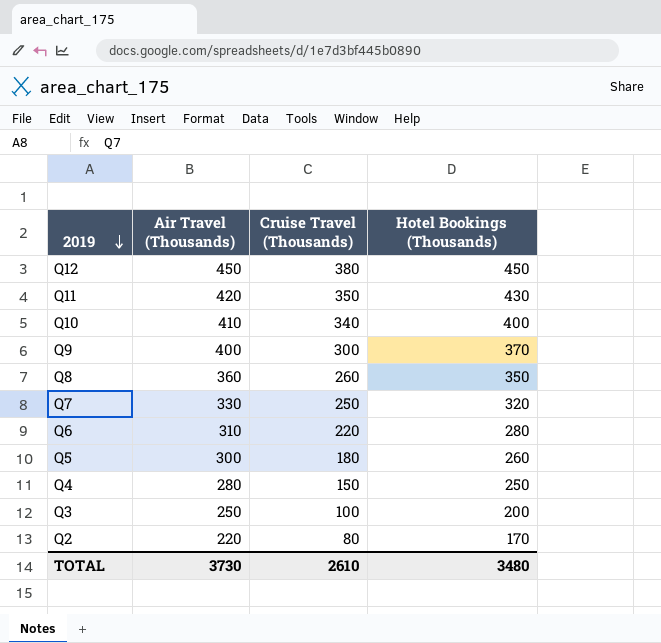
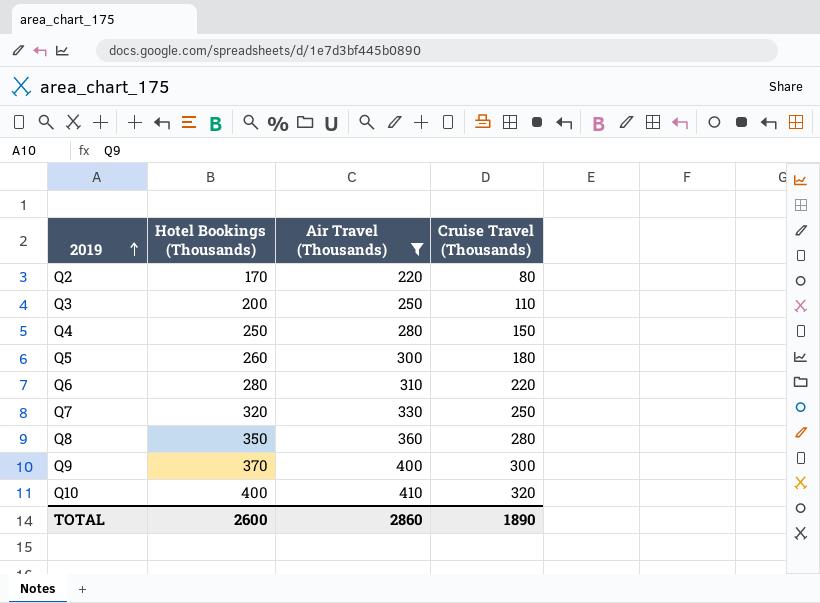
filter: none -> Air Travel (Thousands) <= 410
row order: 2019 descending -> 2019 ascending
column Hotel Bookings (Thousands) | position: 4 -> 2
Q3 | Cruise Travel (Thousands): 100 -> 110
Q8 | Cruise Travel (Thousands): 260 -> 280
Q10 | Cruise Travel (Thousands): 340 -> 320
TOTAL | Hotel Bookings (Thousands): 3480 -> 2600
TOTAL | Air Travel (Thousands): 3730 -> 2860
TOTAL | Cruise Travel (Thousands): 2610 -> 1890

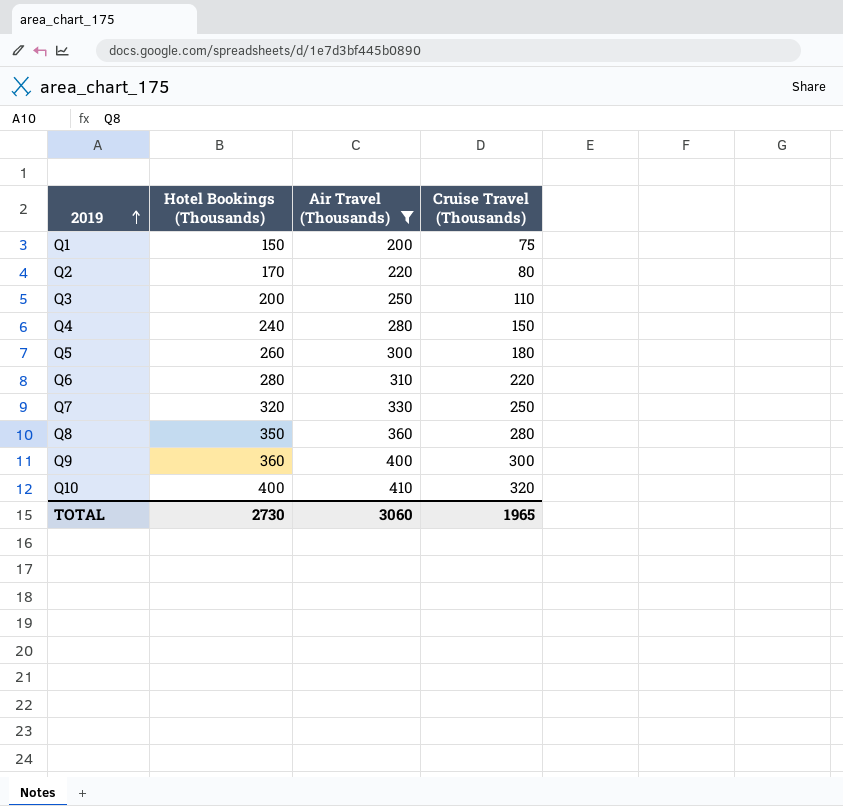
row Q1: none -> 150 | 200 | 75
Q4 | Hotel Bookings (Thousands): 250 -> 240
Q9 | Hotel Bookings (Thousands): 370 -> 360
TOTAL | Hotel Bookings (Thousands): 2600 -> 2730
TOTAL | Air Travel (Thousands): 2860 -> 3060
TOTAL | Cruise Travel (Thousands): 1890 -> 1965

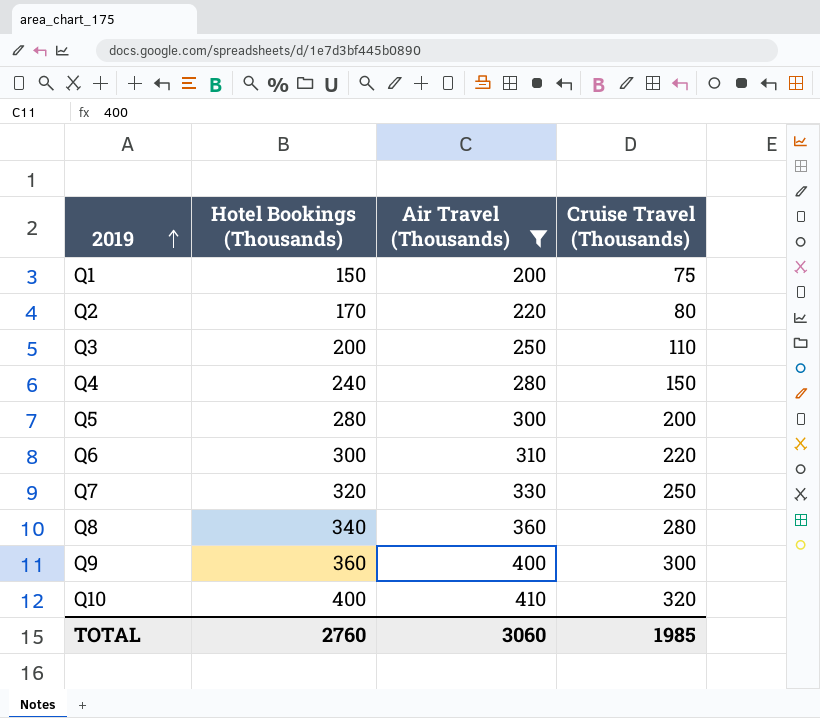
Q5 | Hotel Bookings (Thousands): 260 -> 280
Q5 | Cruise Travel (Thousands): 180 -> 200
Q6 | Hotel Bookings (Thousands): 280 -> 300
Q8 | Hotel Bookings (Thousands): 350 -> 340
TOTAL | Hotel Bookings (Thousands): 2730 -> 2760
TOTAL | Cruise Travel (Thousands): 1965 -> 1985

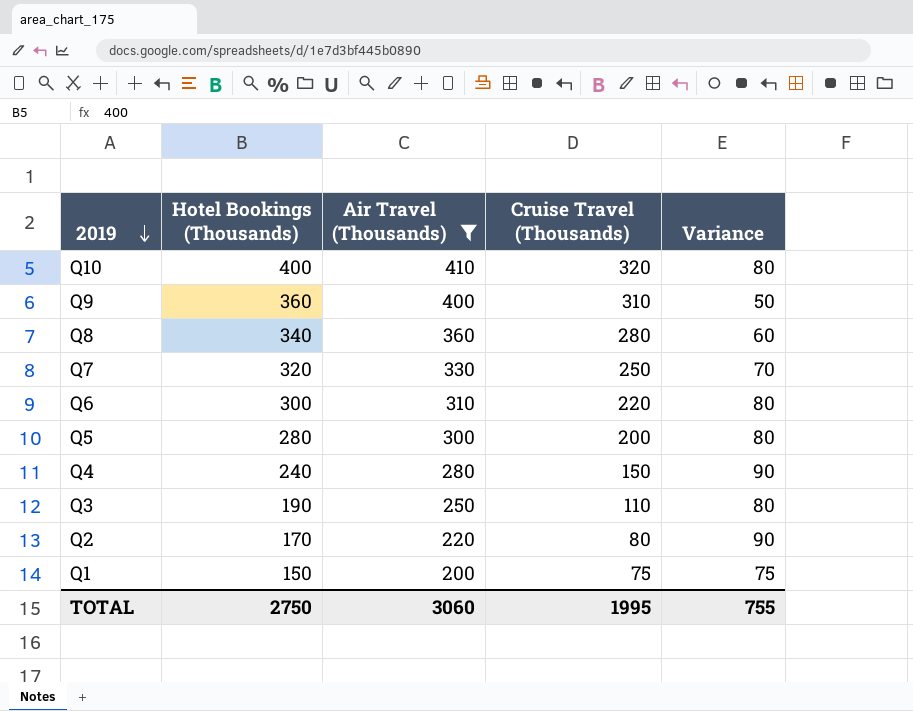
row order: 2019 ascending -> 2019 descending
column Variance | formula: none -> [Hotel Bookings (Thousands)] - [Cruise Travel (Thousands)]
Q9 | Cruise Travel (Thousands): 300 -> 310
Q3 | Hotel Bookings (Thousands): 200 -> 190
TOTAL | Hotel Bookings (Thousands): 2760 -> 2750
TOTAL | Cruise Travel (Thousands): 1985 -> 1995

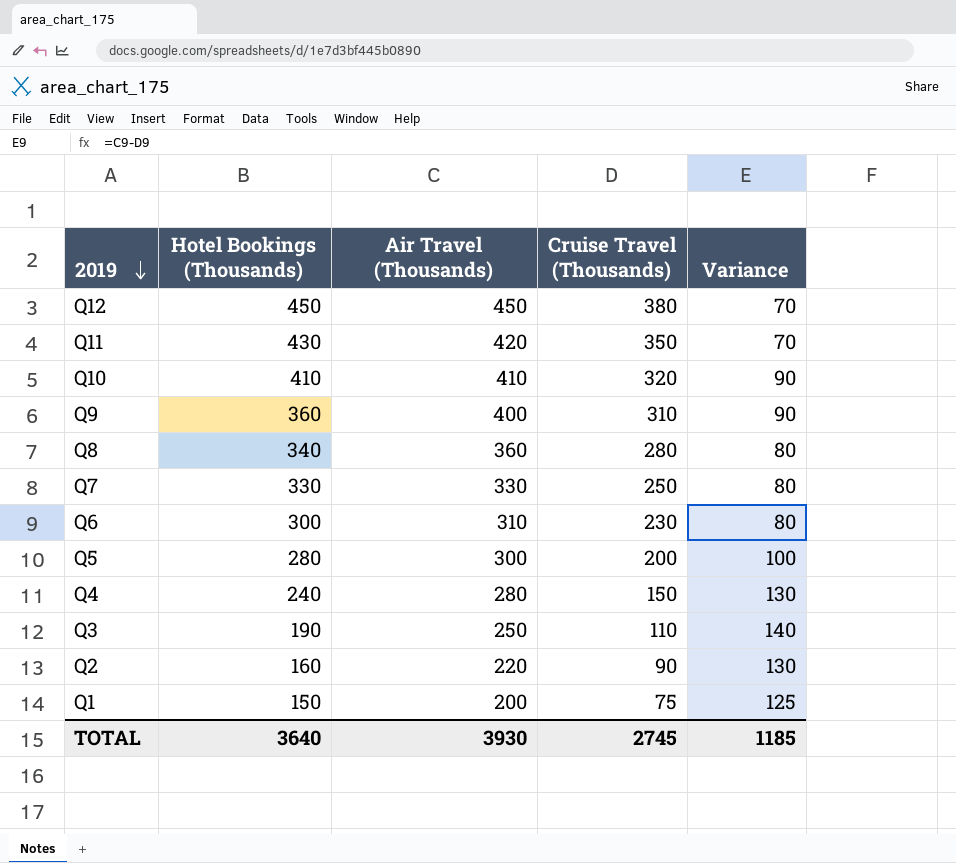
filter: Air Travel (Thousands) <= 410 -> none
column Variance | formula: [Hotel Bookings (Thousands)] - [Cruise Travel (Thousands)] -> [Air Travel (Thousands)] - [Cruise Travel (Thousands)]
Q10 | Hotel Bookings (Thousands): 400 -> 410
Q7 | Hotel Bookings (Thousands): 320 -> 330
Q6 | Cruise Travel (Thousands): 220 -> 230
Q2 | Hotel Bookings (Thousands): 170 -> 160
Q2 | Cruise Travel (Thousands): 80 -> 90
TOTAL | Hotel Bookings (Thousands): 2750 -> 3640
TOTAL | Air Travel (Thousands): 3060 -> 3930
TOTAL | Cruise Travel (Thousands): 1995 -> 2745
TOTAL | Variance: 755 -> 1185

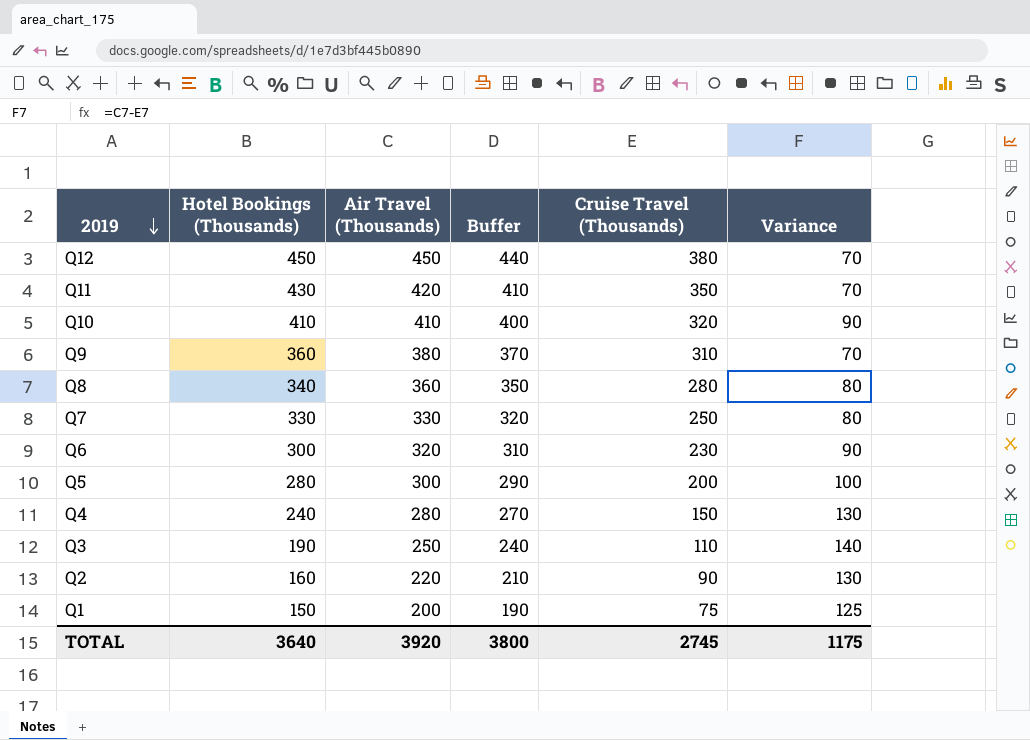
column Buffer | formula: none -> [Air Travel (Thousands)] - 10
Q9 | Air Travel (Thousands): 400 -> 380
Q9 | Variance: 90 -> 70
Q6 | Air Travel (Thousands): 310 -> 320
Q6 | Variance: 80 -> 90
TOTAL | Air Travel (Thousands): 3930 -> 3920
TOTAL | Variance: 1185 -> 1175

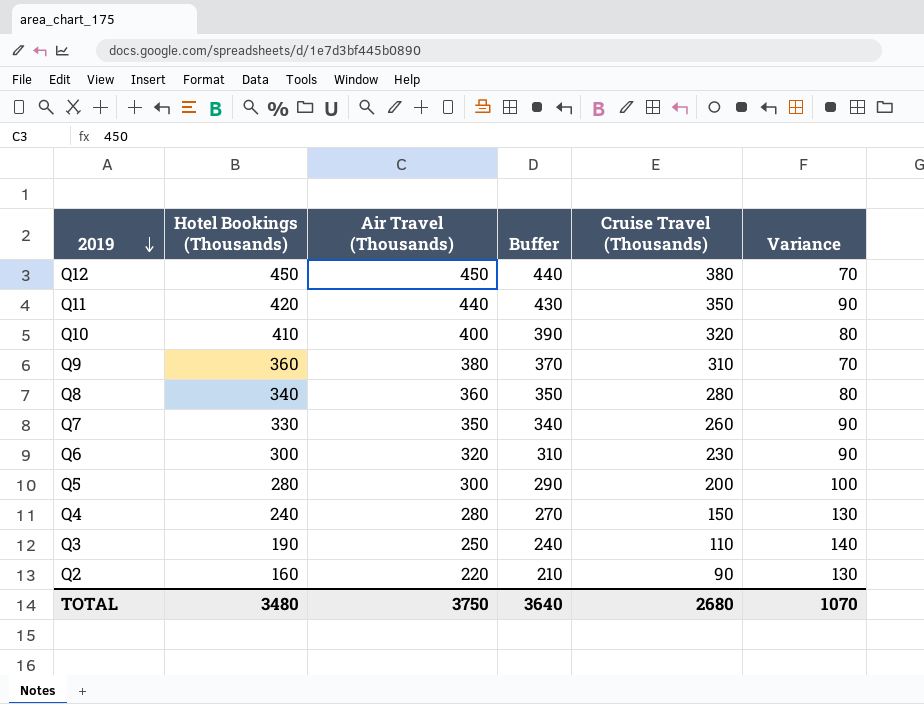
row Q1: 150 | 200 | 190 | 75 | 125 -> none
Q11 | Hotel Bookings (Thousands): 430 -> 420
Q11 | Air Travel (Thousands): 420 -> 440
Q11 | Buffer: 410 -> 430
Q11 | Variance: 70 -> 90
Q10 | Air Travel (Thousands): 410 -> 400
Q10 | Buffer: 400 -> 390
Q10 | Variance: 90 -> 80
Q7 | Air Travel (Thousands): 330 -> 350
Q7 | Buffer: 320 -> 340
Q7 | Cruise Travel (Thousands): 250 -> 260
Q7 | Variance: 80 -> 90
TOTAL | Hotel Bookings (Thousands): 3640 -> 3480
TOTAL | Air Travel (Thousands): 3920 -> 3750
TOTAL | Buffer: 3800 -> 3640
TOTAL | Cruise Travel (Thousands): 2745 -> 2680
TOTAL | Variance: 1175 -> 1070

